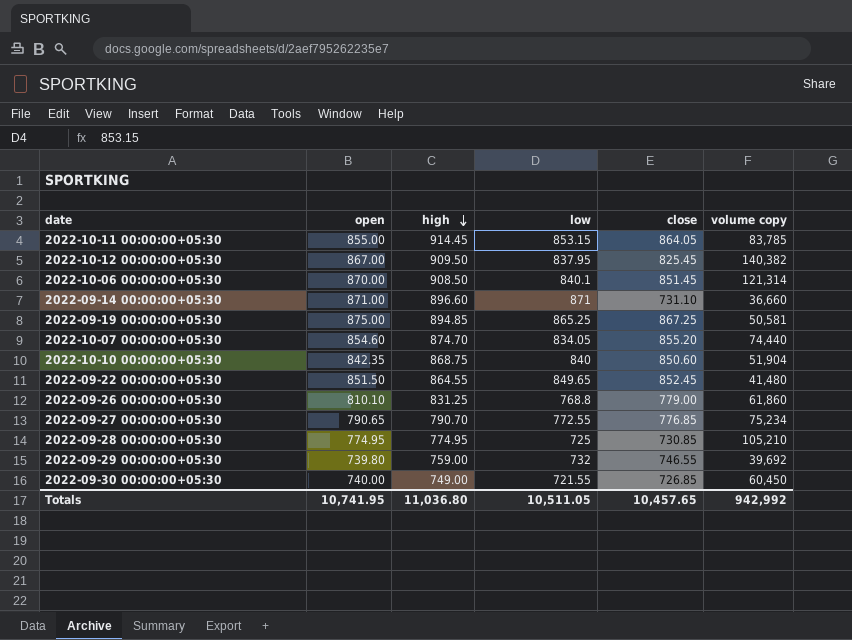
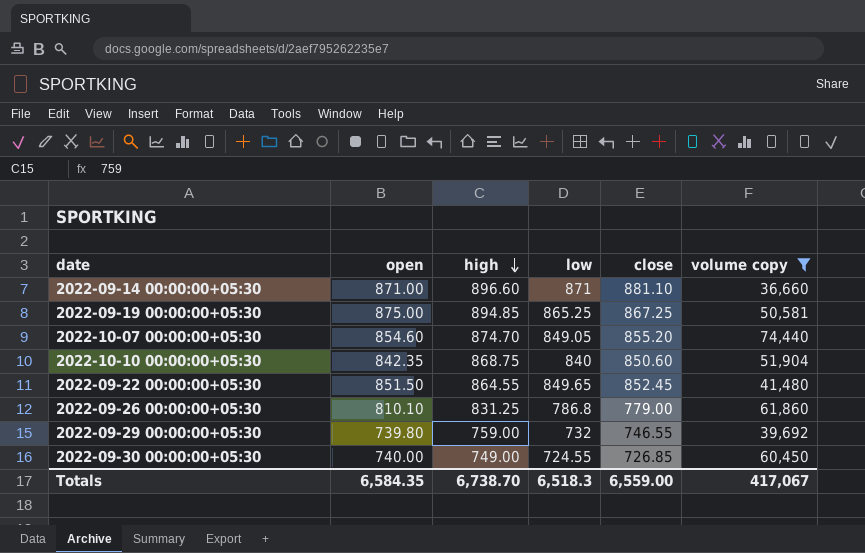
filter: none -> volume copy <= 74,440
2022-09-14 00:00:00+05:30 | close: 731.10 -> 881.10
2022-10-07 00:00:00+05:30 | low: 834.05 -> 849.05
2022-09-26 00:00:00+05:30 | low: 768.8 -> 786.8
2022-09-30 00:00:00+05:30 | low: 721.55 -> 724.55
Totals | open: 10,741.95 -> 6,584.35
Totals | high: 11,036.80 -> 6,738.70
Totals | low: 10,511.05 -> 6,518.3
Totals | close: 10,457.65 -> 6,559.00
Totals | volume copy: 942,992 -> 417,067

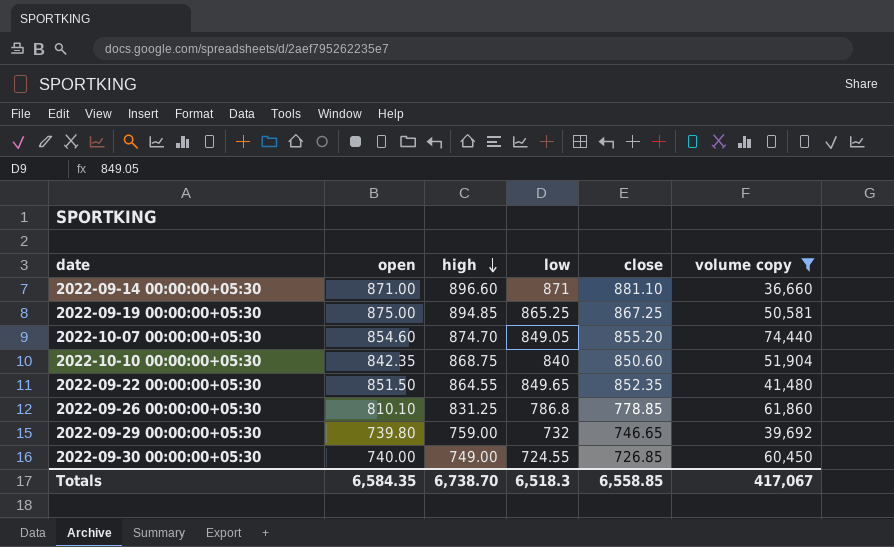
2022-09-22 00:00:00+05:30 | close: 852.45 -> 852.35
2022-09-26 00:00:00+05:30 | close: 779.00 -> 778.85
2022-09-29 00:00:00+05:30 | close: 746.55 -> 746.65
Totals | close: 6,559.00 -> 6,558.85

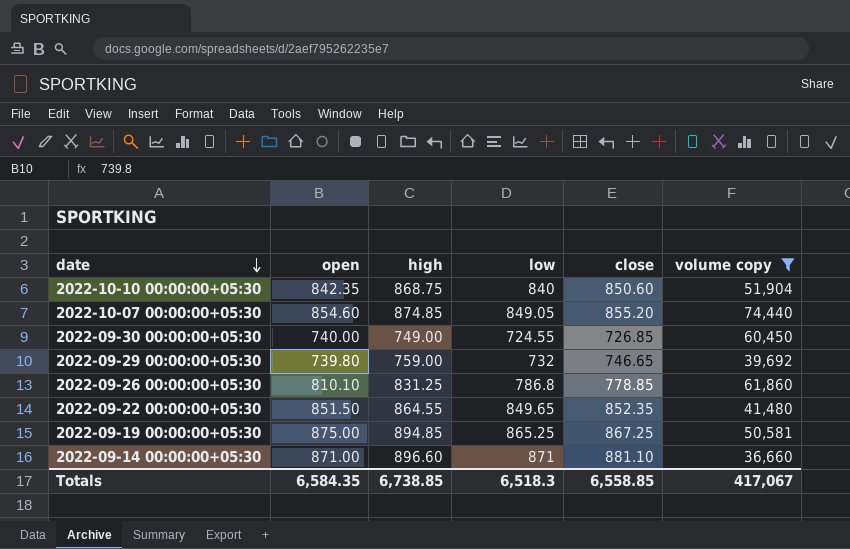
row order: high descending -> date descending
2022-10-07 00:00:00+05:30 | high: 874.70 -> 874.85
Totals | high: 6,738.70 -> 6,738.85

